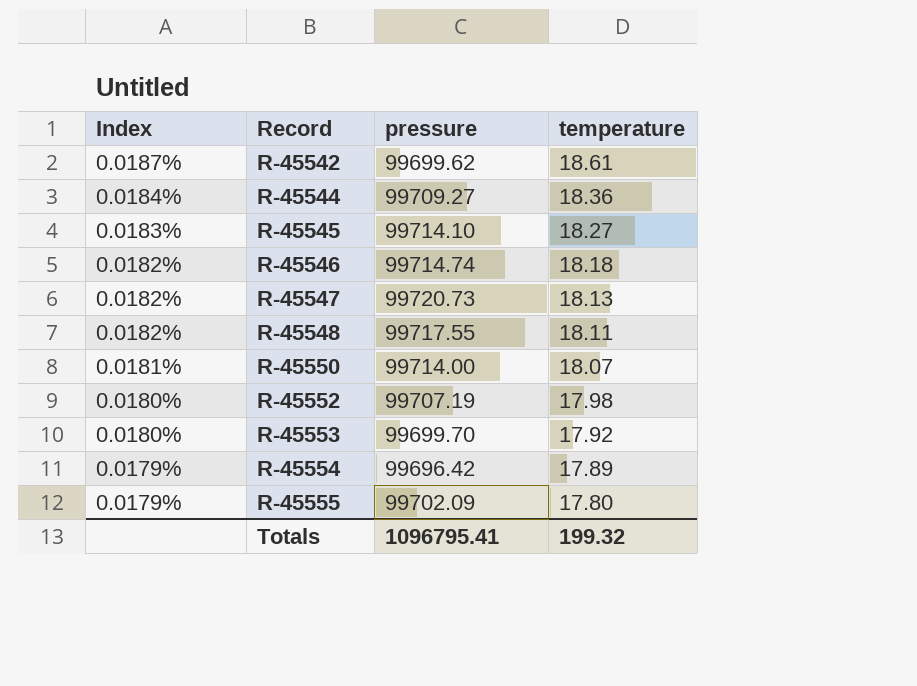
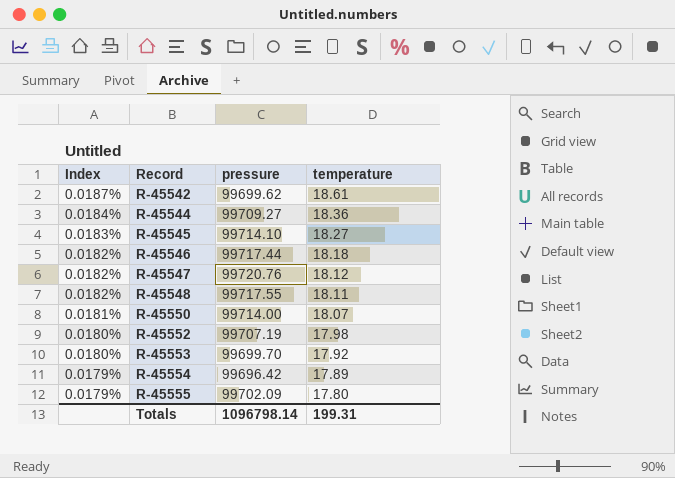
R-45546 | pressure: 99714.74 -> 99717.44
R-45547 | pressure: 99720.73 -> 99720.76
R-45547 | temperature: 18.13 -> 18.12
Totals | pressure: 1096795.41 -> 1096798.14
Totals | temperature: 199.32 -> 199.31

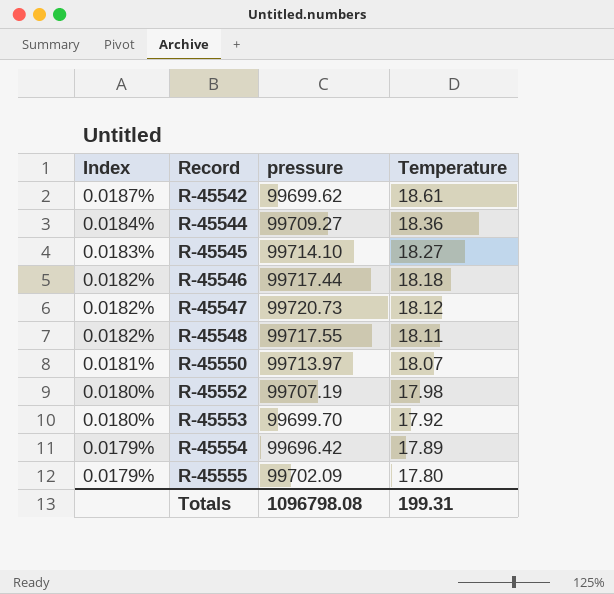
column name: temperature -> Temperature
R-45547 | pressure: 99720.76 -> 99720.73
R-45550 | pressure: 99714.00 -> 99713.97
Totals | pressure: 1096798.14 -> 1096798.08

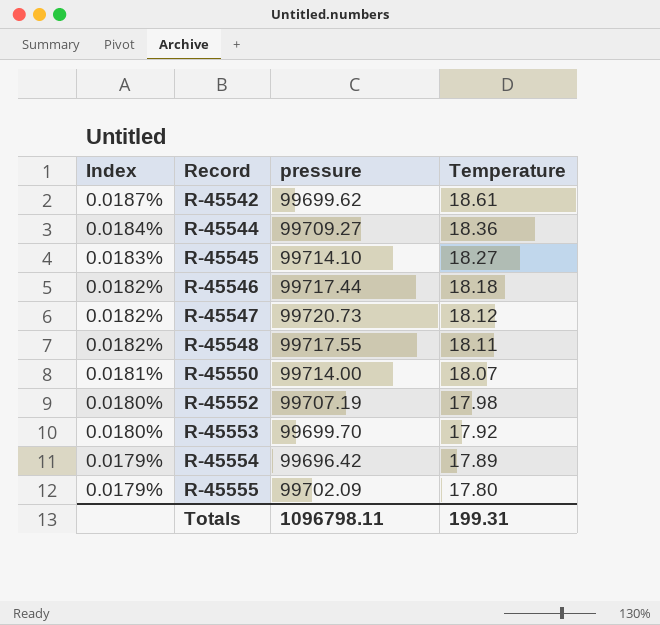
R-45550 | pressure: 99713.97 -> 99714.00
Totals | pressure: 1096798.08 -> 1096798.11

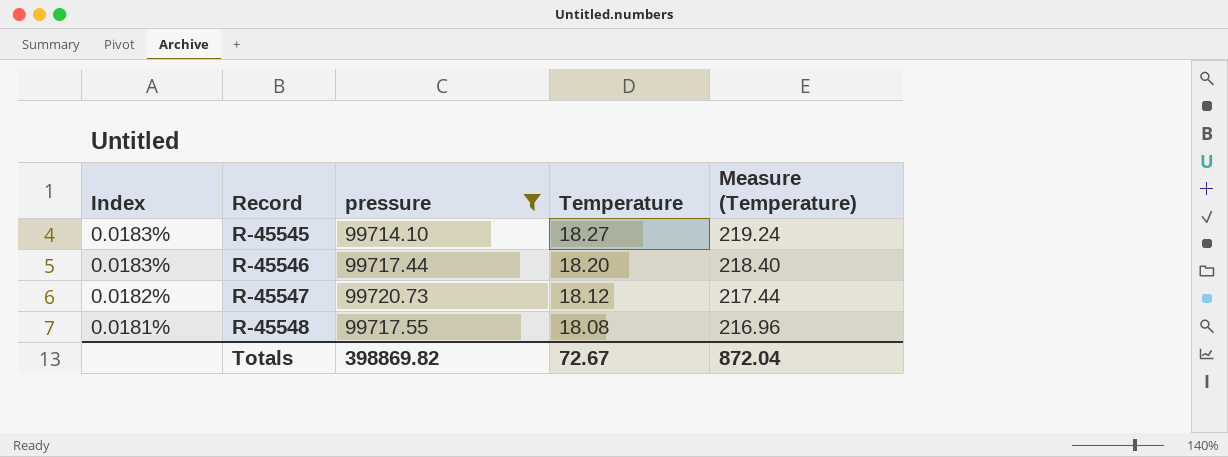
filter: none -> pressure >= 99714.10
column Measure (Temperature) | formula: none -> [Temperature] * 12
R-45546 | Index: 0.0182% -> 0.0183%
R-45546 | Temperature: 18.18 -> 18.20
R-45548 | Index: 0.0182% -> 0.0181%
R-45548 | Temperature: 18.11 -> 18.08
Totals | pressure: 1096798.11 -> 398869.82
Totals | Temperature: 199.31 -> 72.67

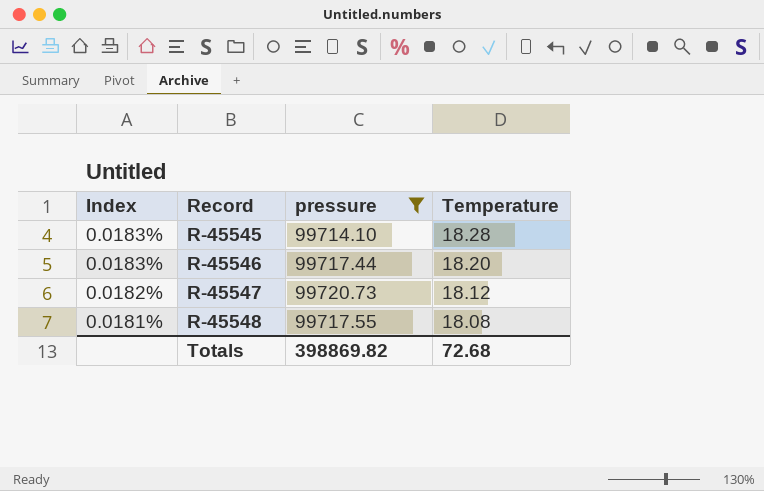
column Measure (Temperature) | formula: [Temperature] * 12 -> none
R-45545 | Temperature: 18.27 -> 18.28
Totals | Temperature: 72.67 -> 72.68

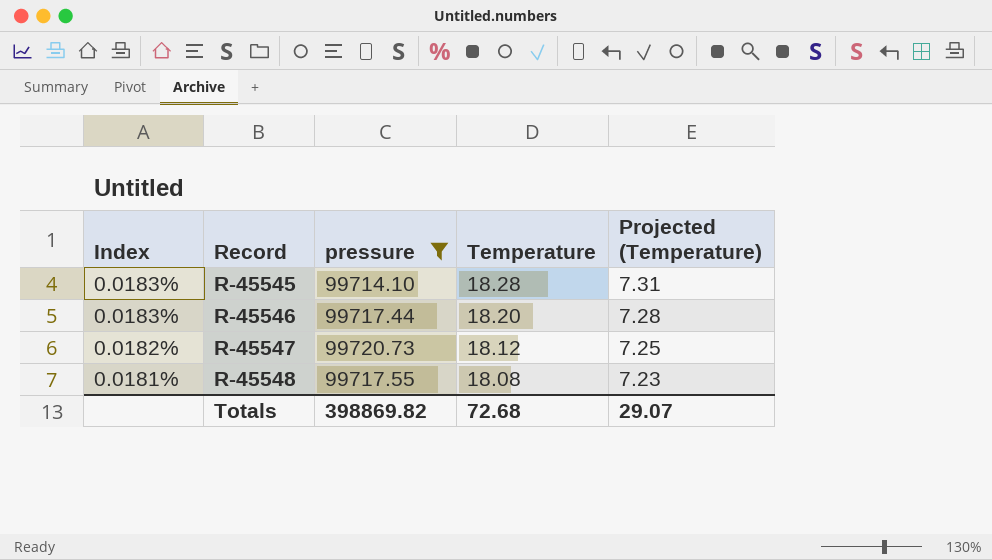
column Projected (Temperature) | formula: none -> [Temperature] * 0.4

